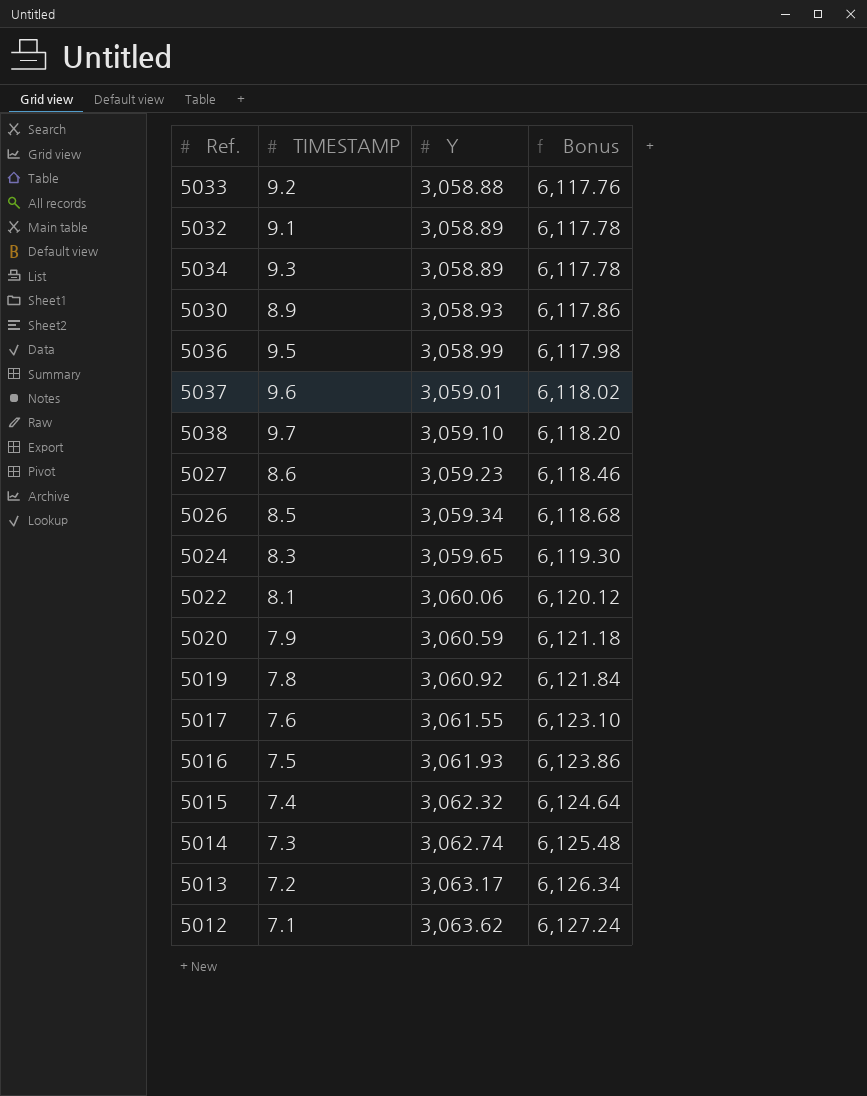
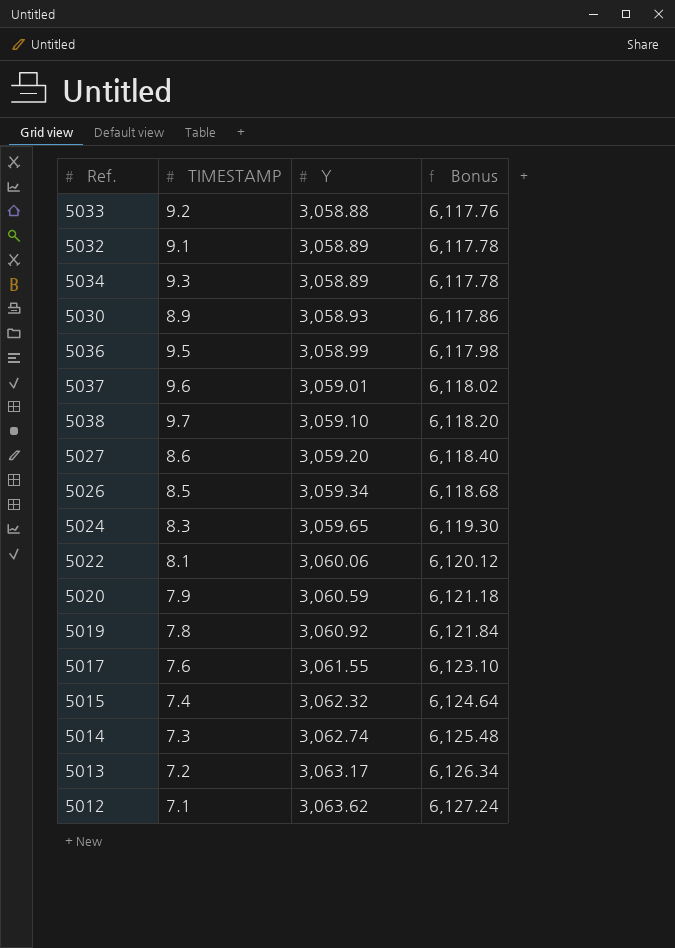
row 5016: 7.5 | 3,061.93 | 6,123.86 -> none
5027 | Y: 3,059.23 -> 3,059.20
5027 | Bonus: 6,118.46 -> 6,118.40

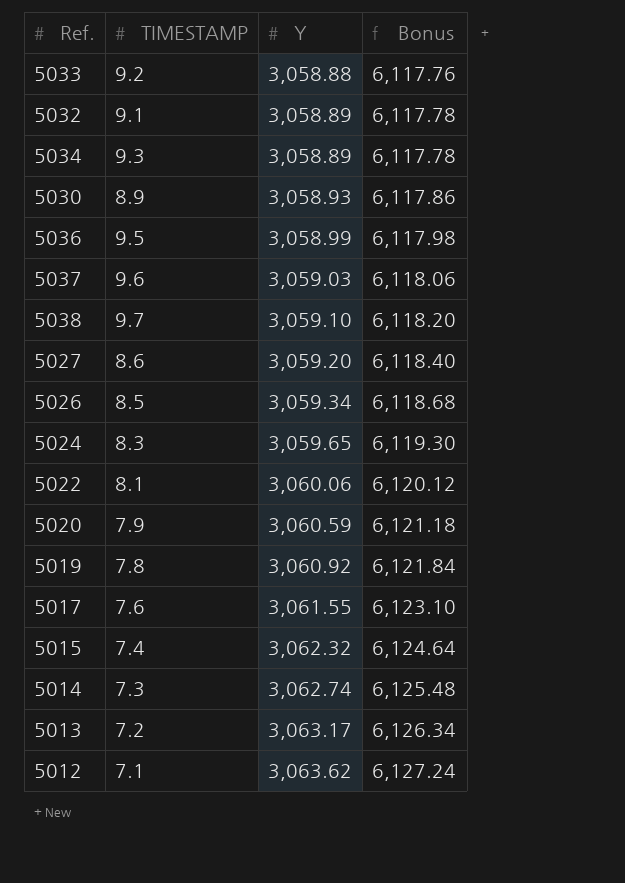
5037 | Y: 3,059.01 -> 3,059.03
5037 | Bonus: 6,118.02 -> 6,118.06

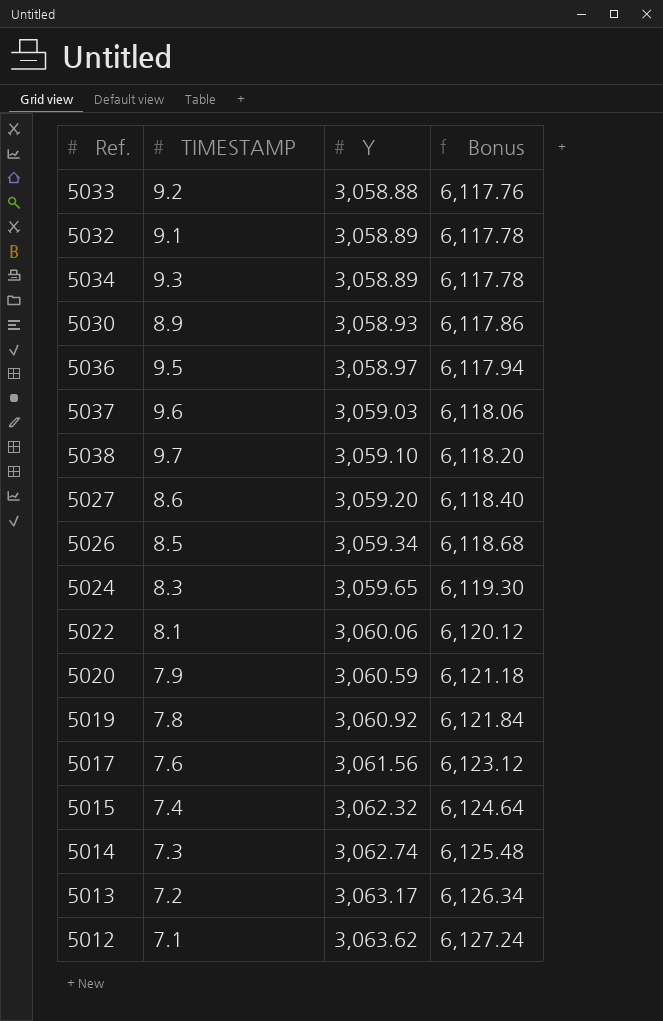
5036 | Y: 3,058.99 -> 3,058.97
5036 | Bonus: 6,117.98 -> 6,117.94
5017 | Y: 3,061.55 -> 3,061.56
5017 | Bonus: 6,123.10 -> 6,123.12

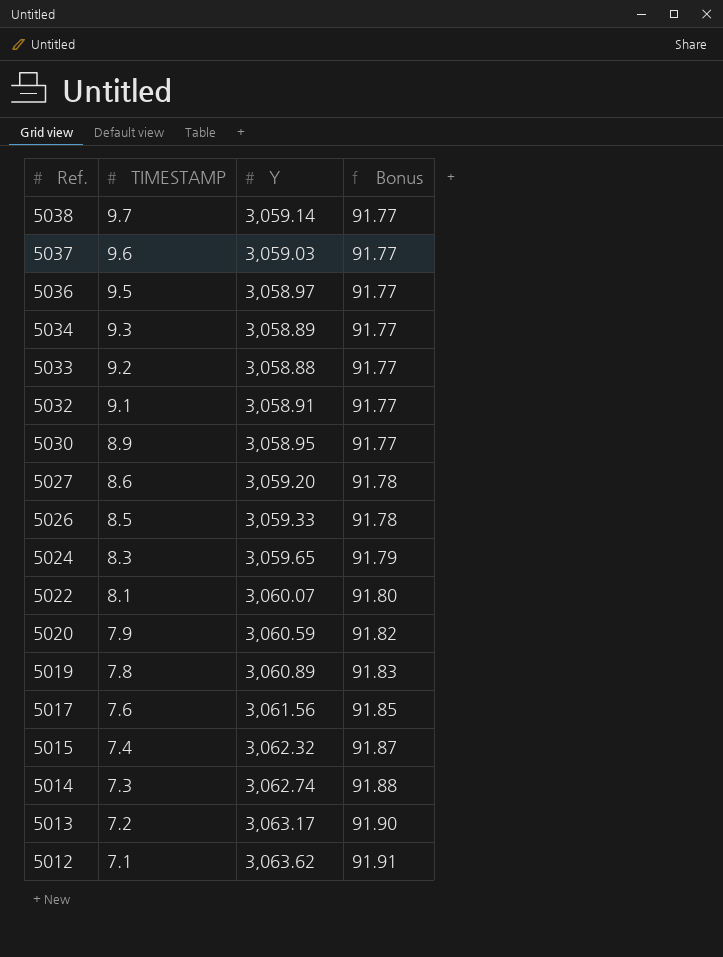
row order: Y ascending -> Ref. descending
column Bonus | formula: [Y] * 2 -> [Y] * 0.03
5038 | Y: 3,059.10 -> 3,059.14
5032 | Y: 3,058.89 -> 3,058.91
5030 | Y: 3,058.93 -> 3,058.95
5026 | Y: 3,059.34 -> 3,059.33
5022 | Y: 3,060.06 -> 3,060.07
5019 | Y: 3,060.92 -> 3,060.89

